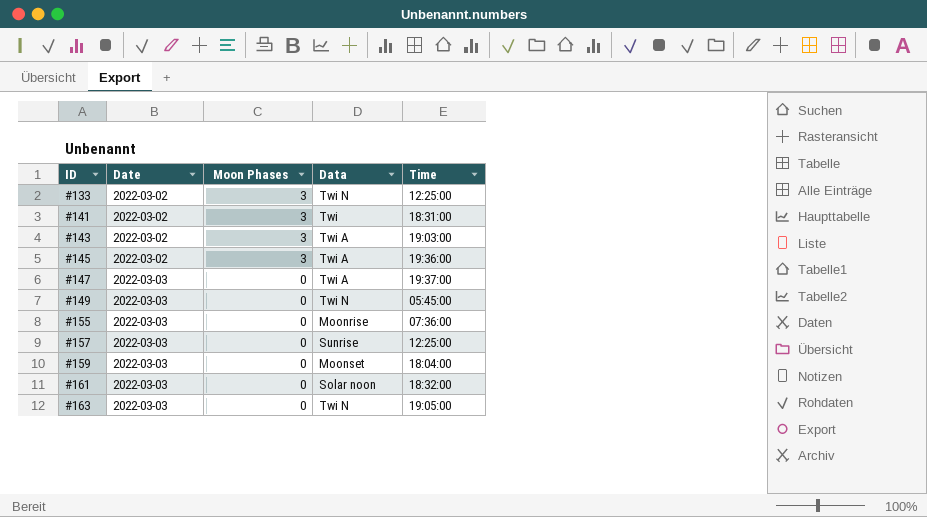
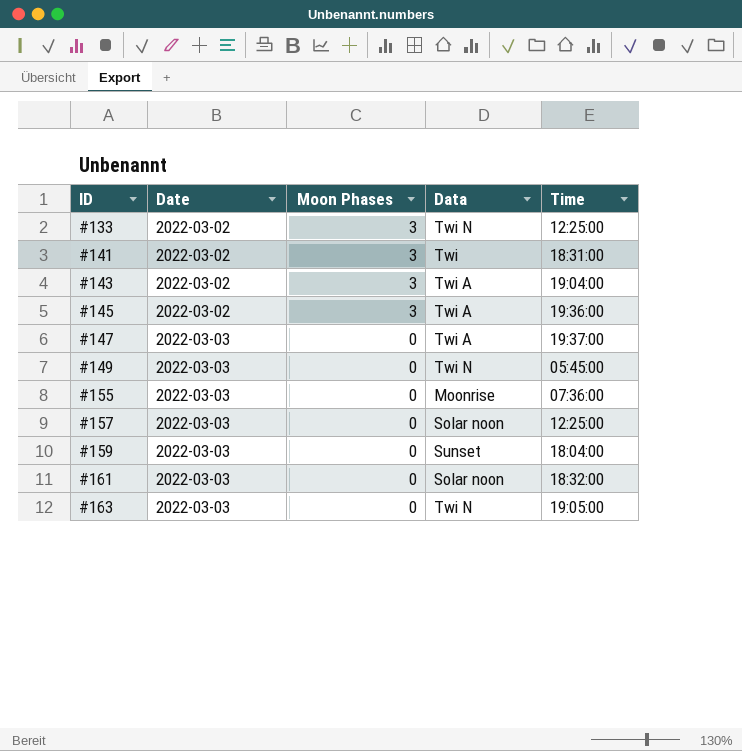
#143 | Time: 19:03:00 -> 19:04:00
#157 | Data: Sunrise -> Solar noon
#159 | Data: Moonset -> Sunset

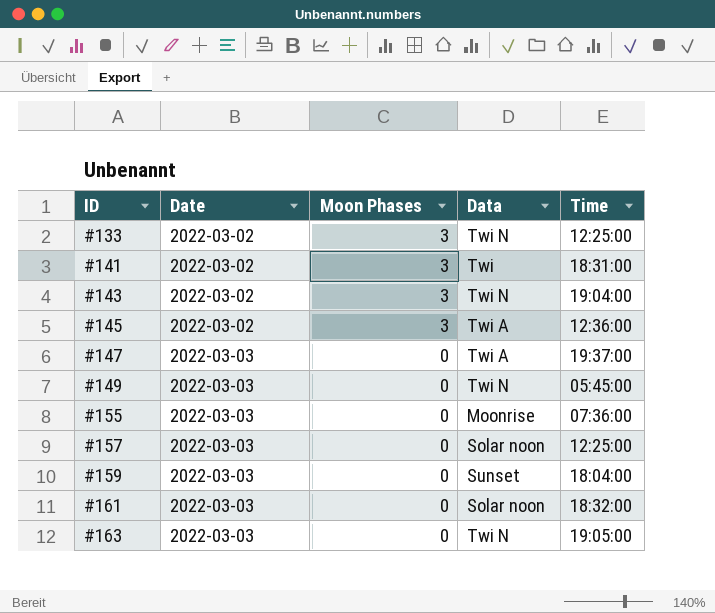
#143 | Data: Twi A -> Twi N
#145 | Time: 19:36:00 -> 12:36:00

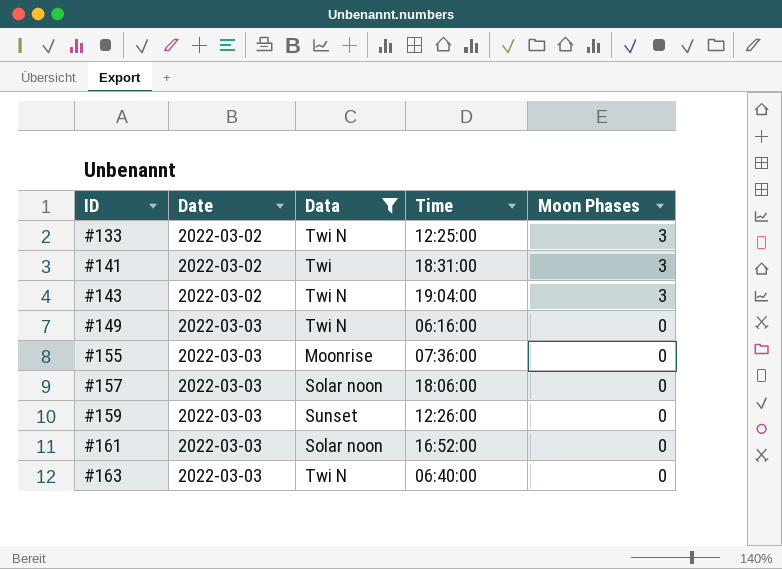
filter: none -> Data != Twi A
column Moon Phases | position: 3 -> 5
#149 | Time: 05:45:00 -> 06:16:00
#157 | Time: 12:25:00 -> 18:06:00
#159 | Time: 18:04:00 -> 12:26:00
#161 | Time: 18:32:00 -> 16:52:00
#163 | Time: 19:05:00 -> 06:40:00

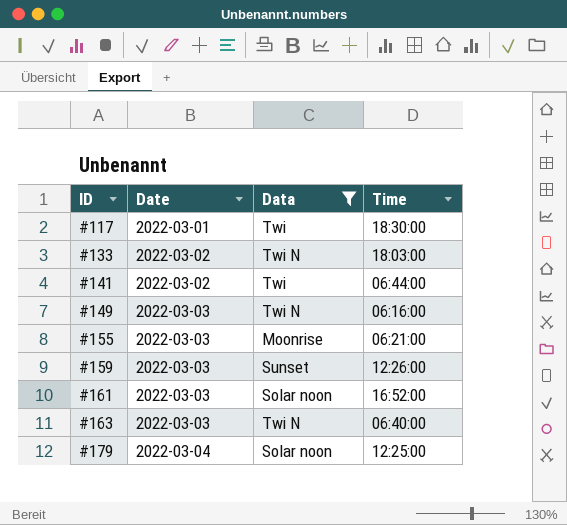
column Moon Phases | position: 5 -> none
row #143: 2022-03-02 | Twi N | 19:04:00 | 3 -> none
row #157: 2022-03-03 | Solar noon | 18:06:00 | 0 -> none
row #117: none -> 2022-03-01 | Twi | 18:30:00
#133 | Time: 12:25:00 -> 18:03:00
#141 | Time: 18:31:00 -> 06:44:00
#155 | Time: 07:36:00 -> 06:21:00
row #179: none -> 2022-03-04 | Solar noon | 12:25:00

